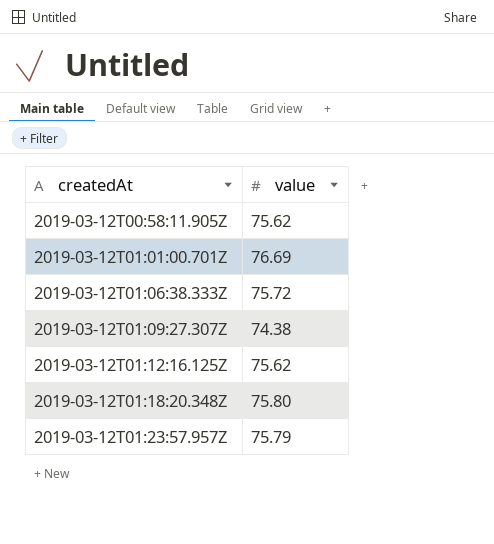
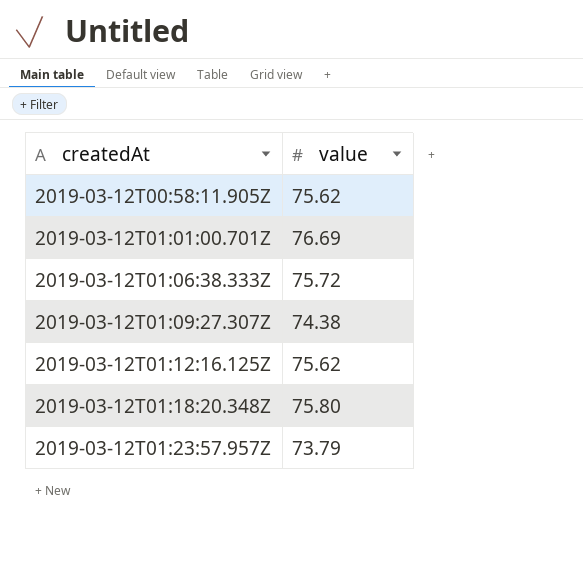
2019-03-12T01:23:57.957Z | value: 75.79 -> 73.79

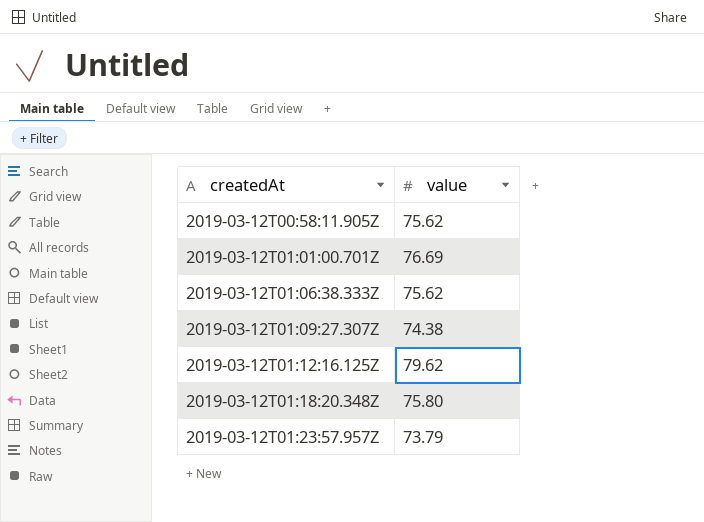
2019-03-12T01:06:38.333Z | value: 75.72 -> 75.62
2019-03-12T01:12:16.125Z | value: 75.62 -> 79.62

